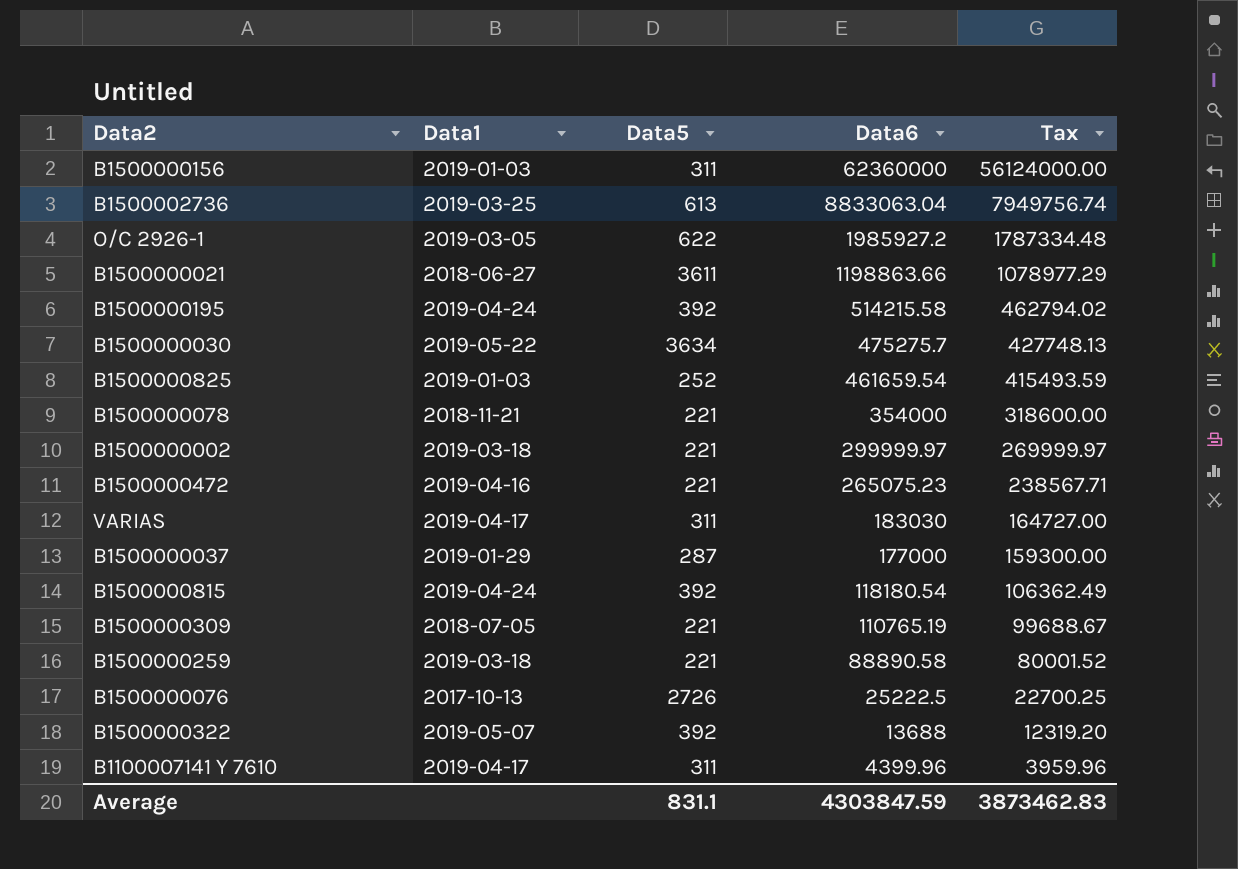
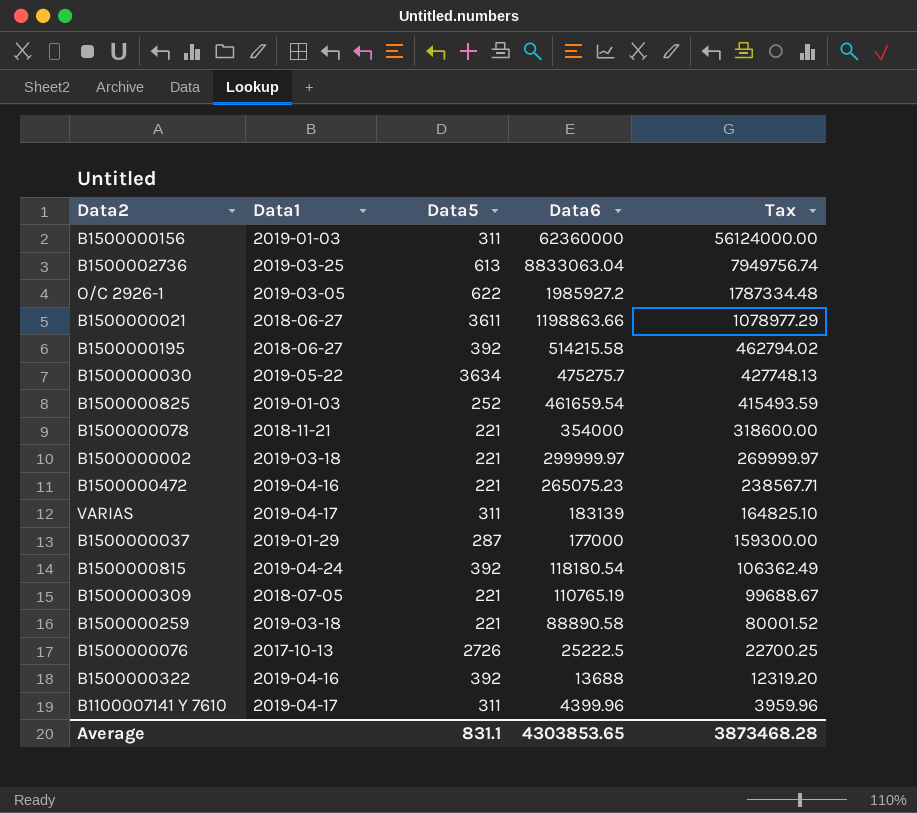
B1500000195 | Data1: 2019-04-24 -> 2018-06-27
VARIAS | Data6: 183030 -> 183139
VARIAS | Tax: 164727.00 -> 164825.10
B1500000322 | Data1: 2019-05-07 -> 2019-04-16
Average | Data6: 4303847.59 -> 4303853.65
Average | Tax: 3873462.83 -> 3873468.28

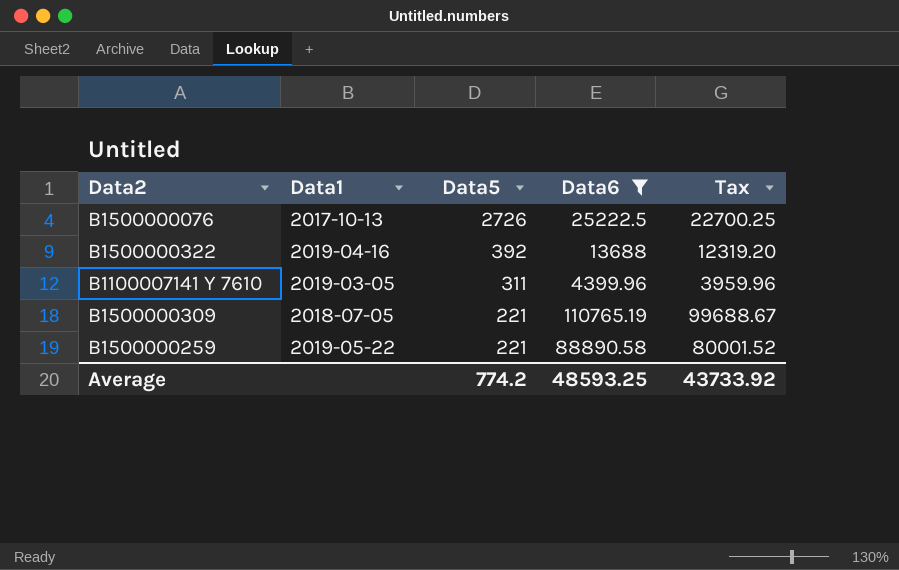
filter: none -> Data6 <= 110765.19
row order: Data6 descending -> Data5 descending
B1100007141 Y 7610 | Data1: 2019-04-17 -> 2019-03-05
B1500000259 | Data1: 2019-03-18 -> 2019-05-22
Average | Data5: 831.1 -> 774.2
Average | Data6: 4303853.65 -> 48593.25
Average | Tax: 3873468.28 -> 43733.92

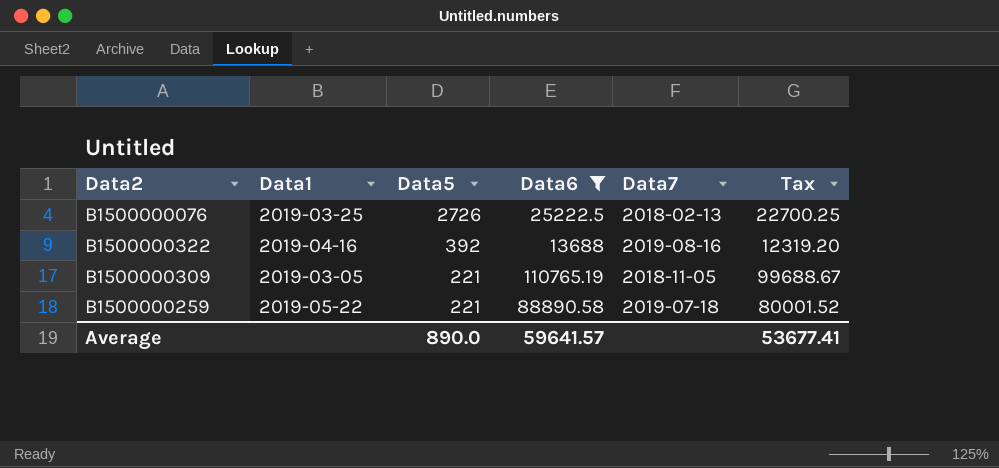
column Data7 | position: none -> 5
row B1100007141 Y 7610: 2019-03-05 | 311 | 4399.96 | 3959.96 -> none
B1500000076 | Data1: 2017-10-13 -> 2019-03-25
B1500000309 | Data1: 2018-07-05 -> 2019-03-05
Average | Data5: 774.2 -> 890.0
Average | Data6: 48593.25 -> 59641.57
Average | Tax: 43733.92 -> 53677.41

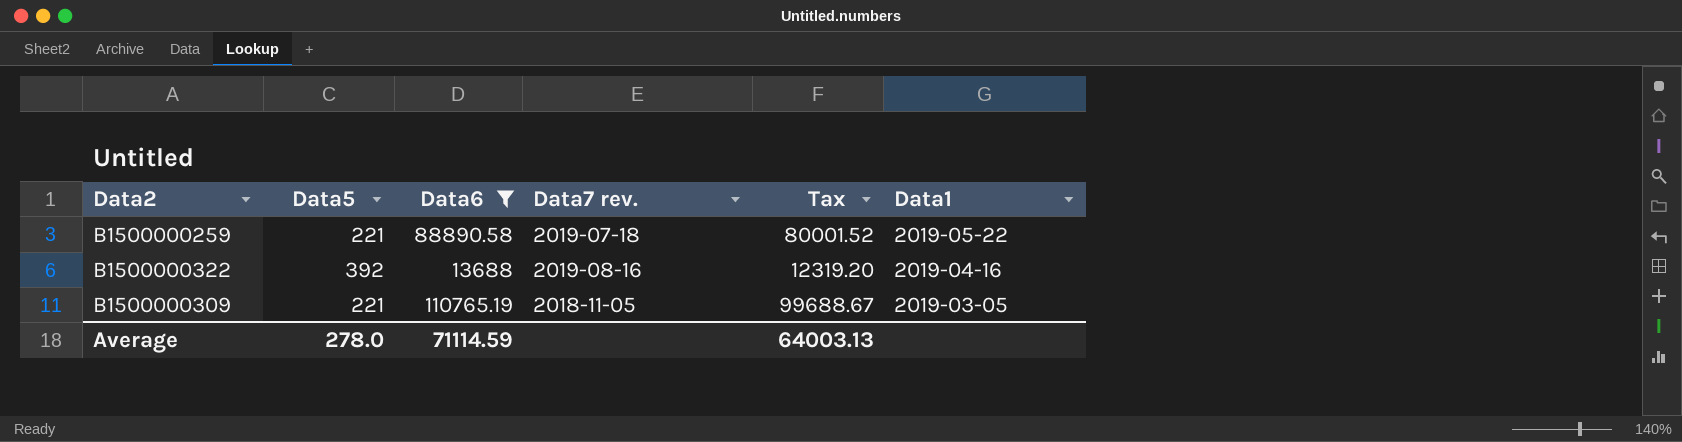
row order: Data5 descending -> Data1 descending
column name: Data7 -> Data7 rev.
column Data1 | position: 2 -> 6
row B1500000076: 2019-03-25 | 2726 | 25222.5 | 2018-02-13 | 22700.25 -> none
Average | Data5: 890.0 -> 278.0
Average | Data6: 59641.57 -> 71114.59
Average | Tax: 53677.41 -> 64003.13

